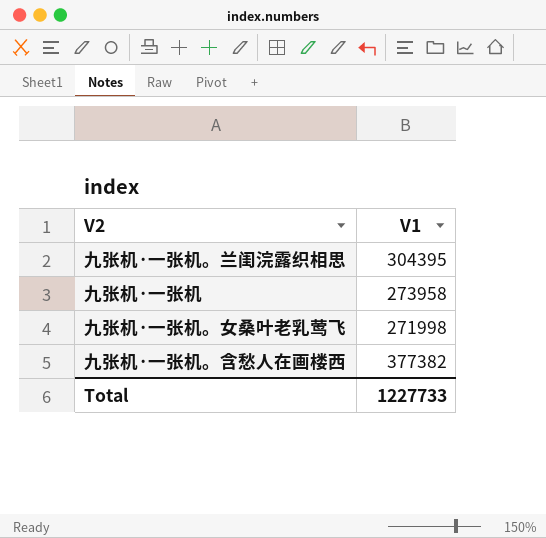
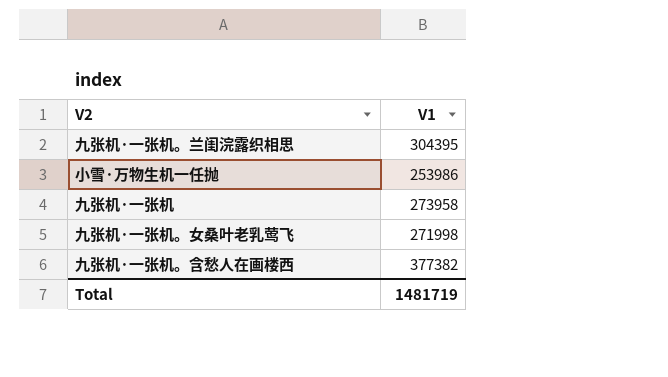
row 小雪·万物生机一任抛: none -> 253986
Total | V1: 1227733 -> 1481719

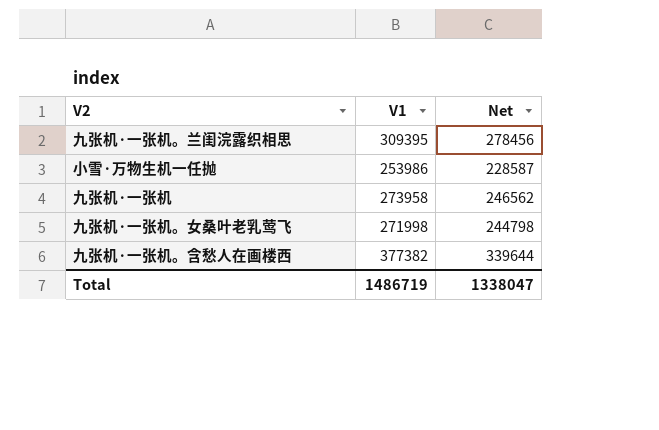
column Net | formula: none -> [V1] * 0.9
九张机·一张机。兰闺浣露织相思 | V1: 304395 -> 309395
Total | V1: 1481719 -> 1486719

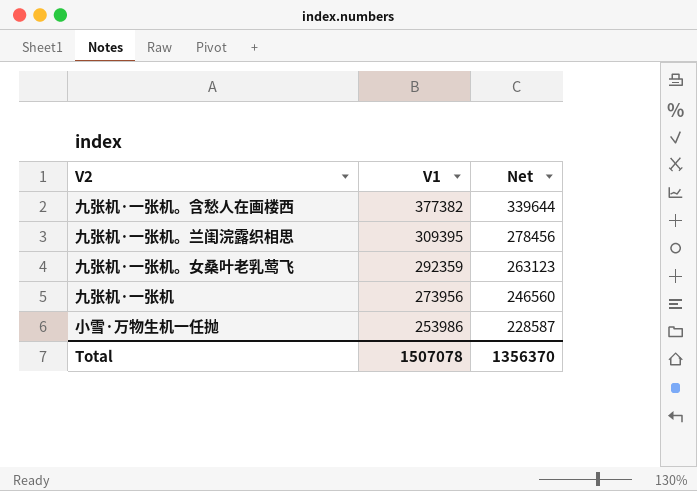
row order: none -> V1 descending
九张机·一张机。女桑叶老乳莺飞 | V1: 271998 -> 292359
九张机·一张机。女桑叶老乳莺飞 | Net: 244798 -> 263123
九张机·一张机 | V1: 273958 -> 273956
九张机·一张机 | Net: 246562 -> 246560
Total | V1: 1486719 -> 1507078
Total | Net: 1338047 -> 1356370

